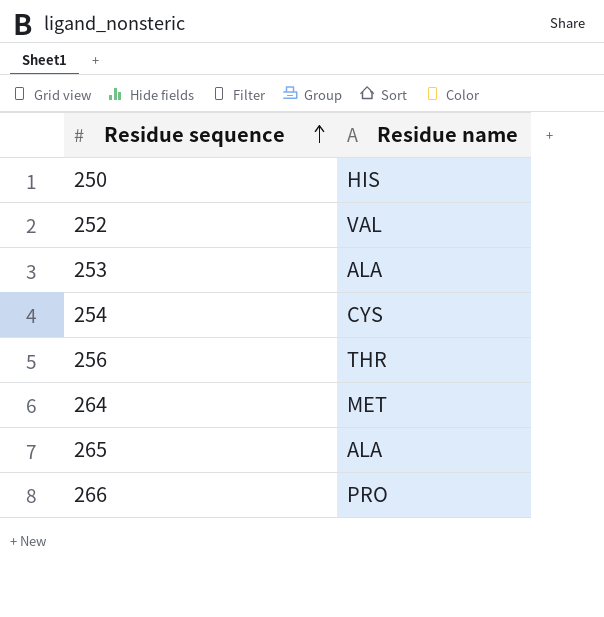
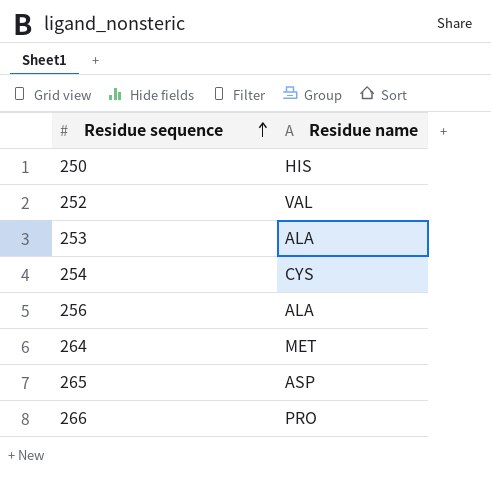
256 | Residue name: THR -> ALA
265 | Residue name: ALA -> ASP

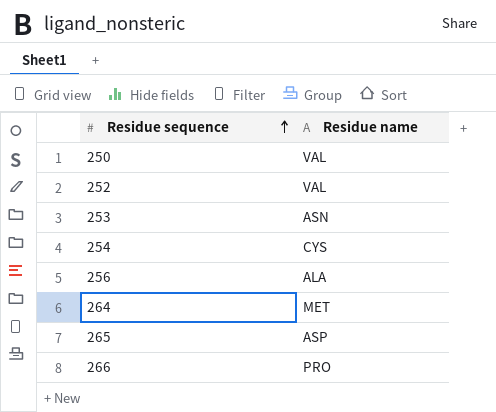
250 | Residue name: HIS -> VAL
253 | Residue name: ALA -> ASN

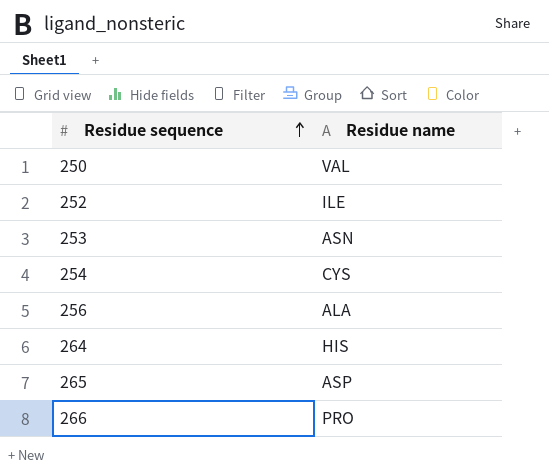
252 | Residue name: VAL -> ILE
264 | Residue name: MET -> HIS

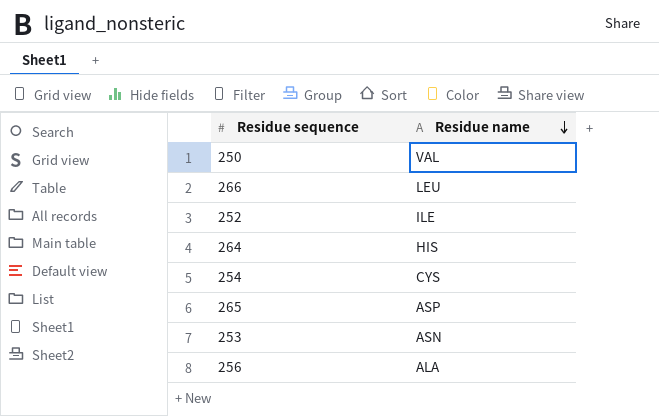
row order: Residue sequence ascending -> Residue name descending
266 | Residue name: PRO -> LEU

